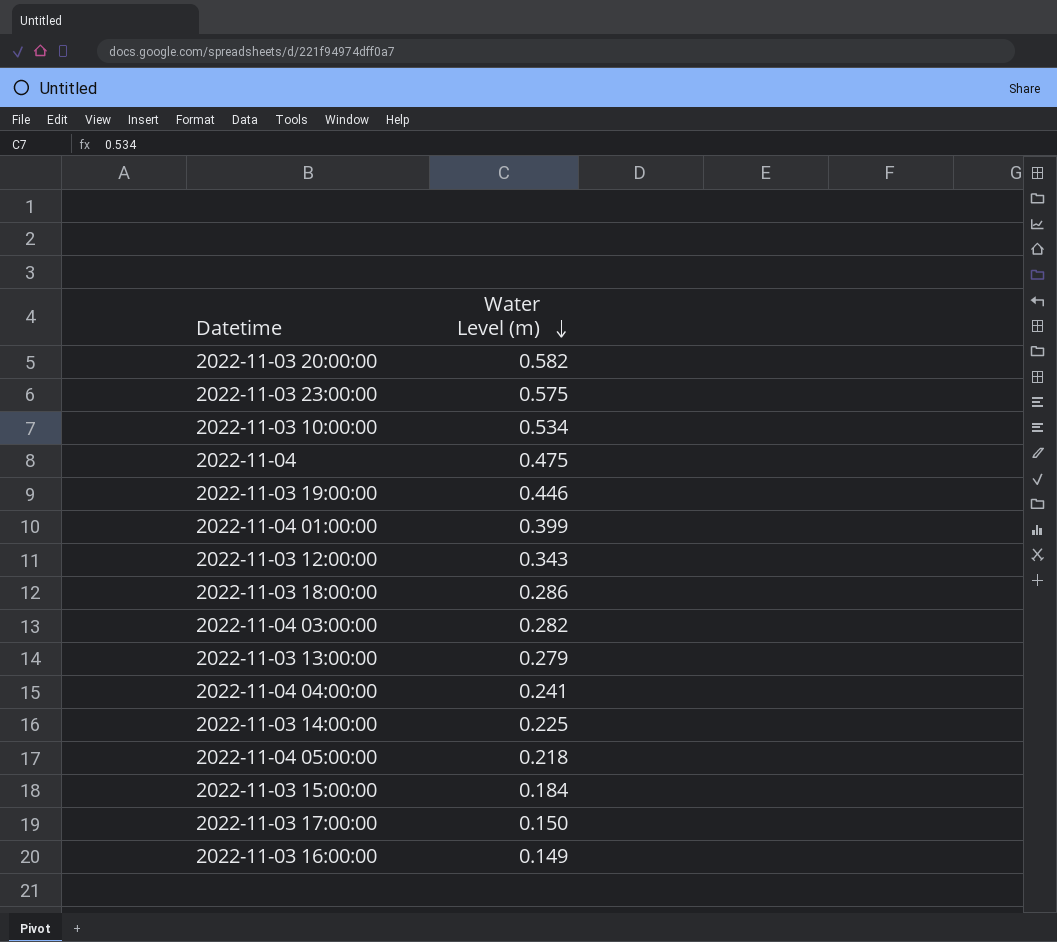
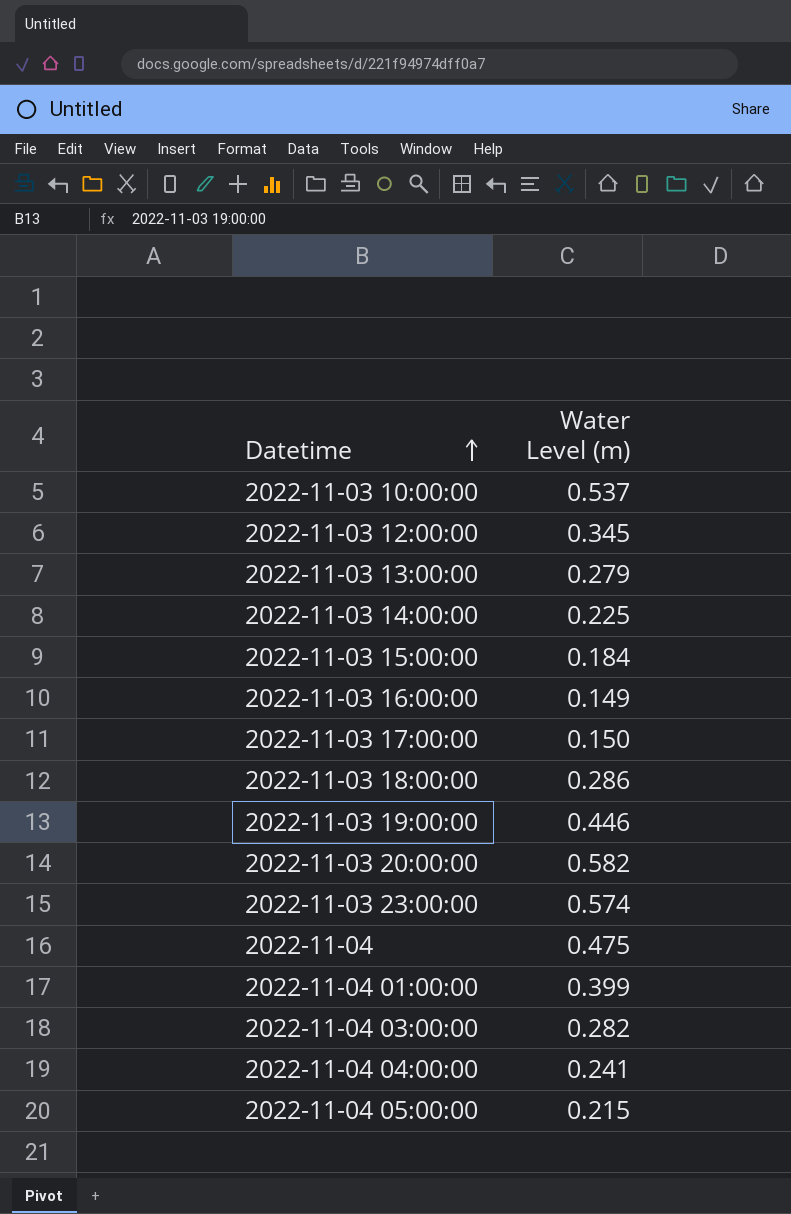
row order: Water Level (m) descending -> Datetime ascending
2022-11-03 10:00:00 | Water Level (m): 0.534 -> 0.537
2022-11-03 12:00:00 | Water Level (m): 0.343 -> 0.345
2022-11-03 23:00:00 | Water Level (m): 0.575 -> 0.574
2022-11-04 05:00:00 | Water Level (m): 0.218 -> 0.215

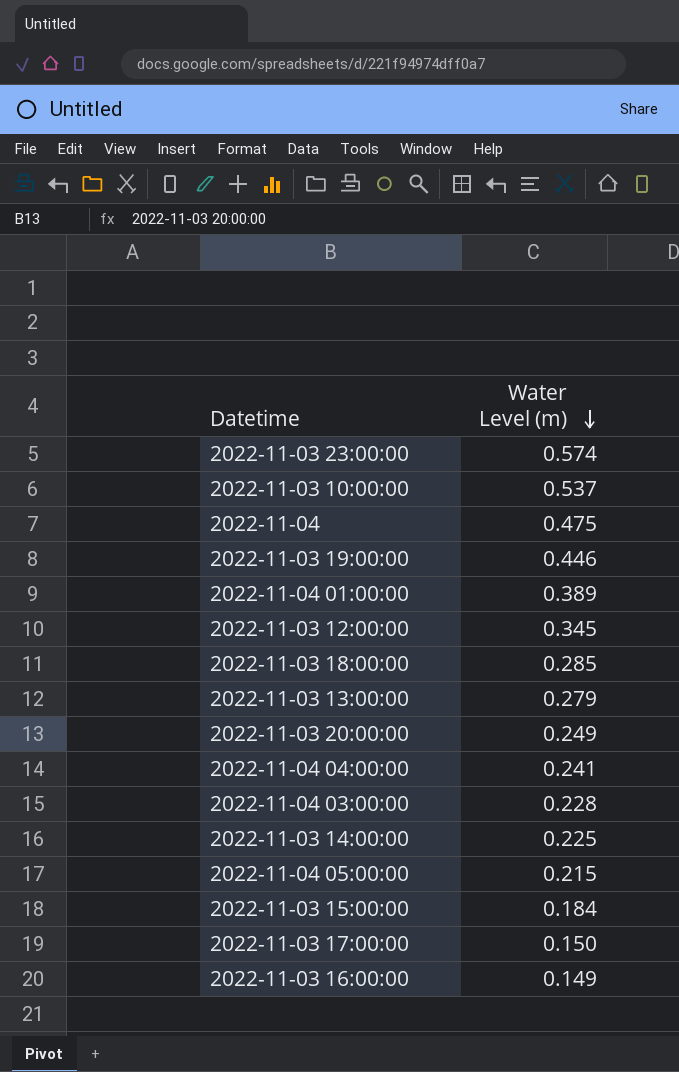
row order: Datetime ascending -> Water Level (m) descending
2022-11-04 01:00:00 | Water Level (m): 0.399 -> 0.389
2022-11-03 18:00:00 | Water Level (m): 0.286 -> 0.285
2022-11-03 20:00:00 | Water Level (m): 0.582 -> 0.249
2022-11-04 03:00:00 | Water Level (m): 0.282 -> 0.228

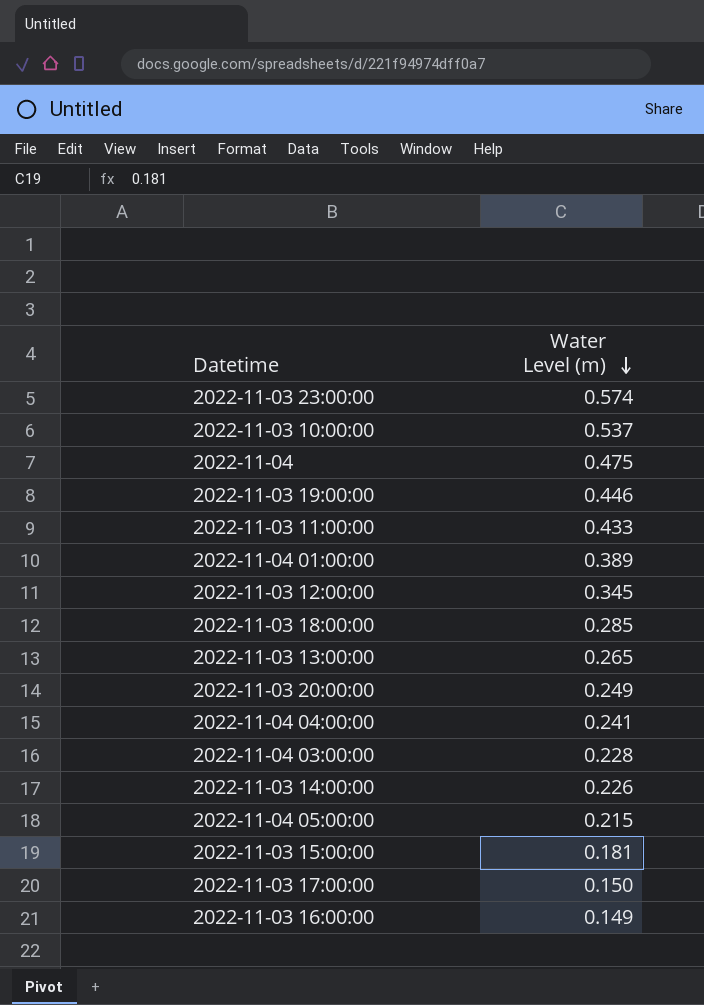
row 2022-11-03 11:00:00: none -> 0.433
2022-11-03 13:00:00 | Water Level (m): 0.279 -> 0.265
2022-11-03 14:00:00 | Water Level (m): 0.225 -> 0.226
2022-11-03 15:00:00 | Water Level (m): 0.184 -> 0.181

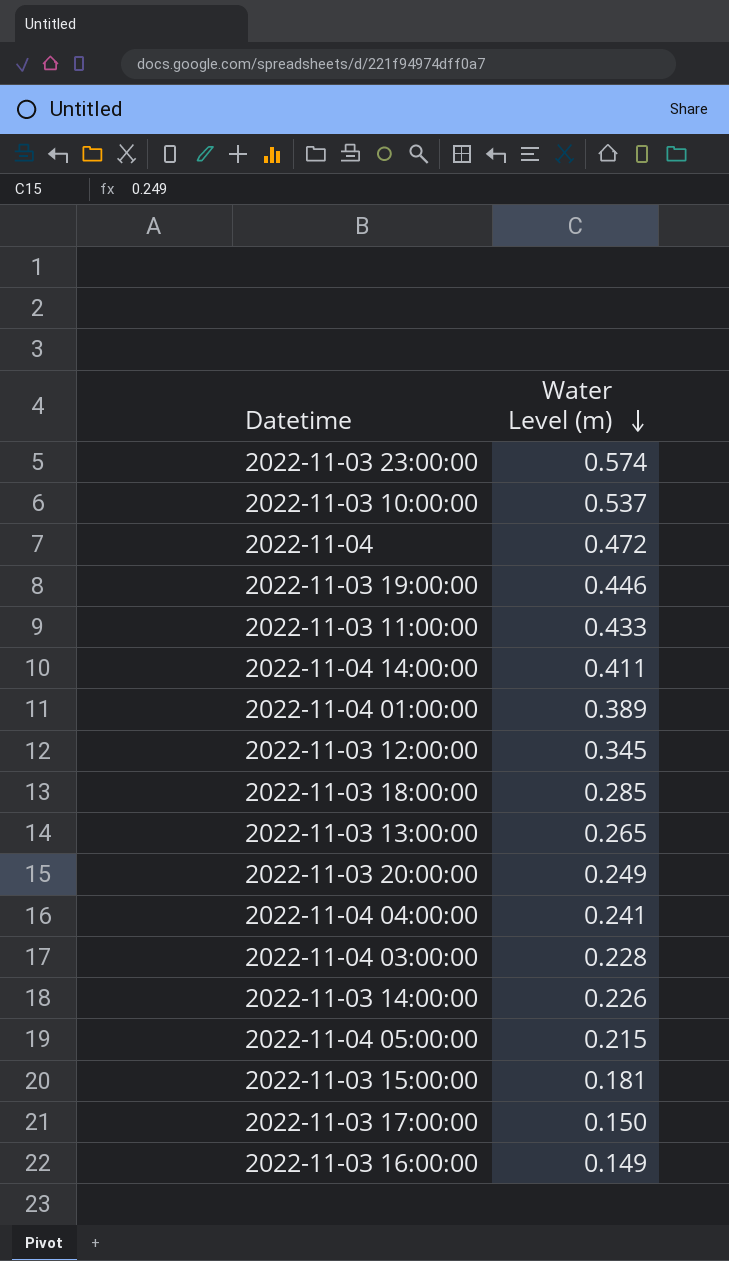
2022-11-04 | Water Level (m): 0.475 -> 0.472
row 2022-11-04 14:00:00: none -> 0.411

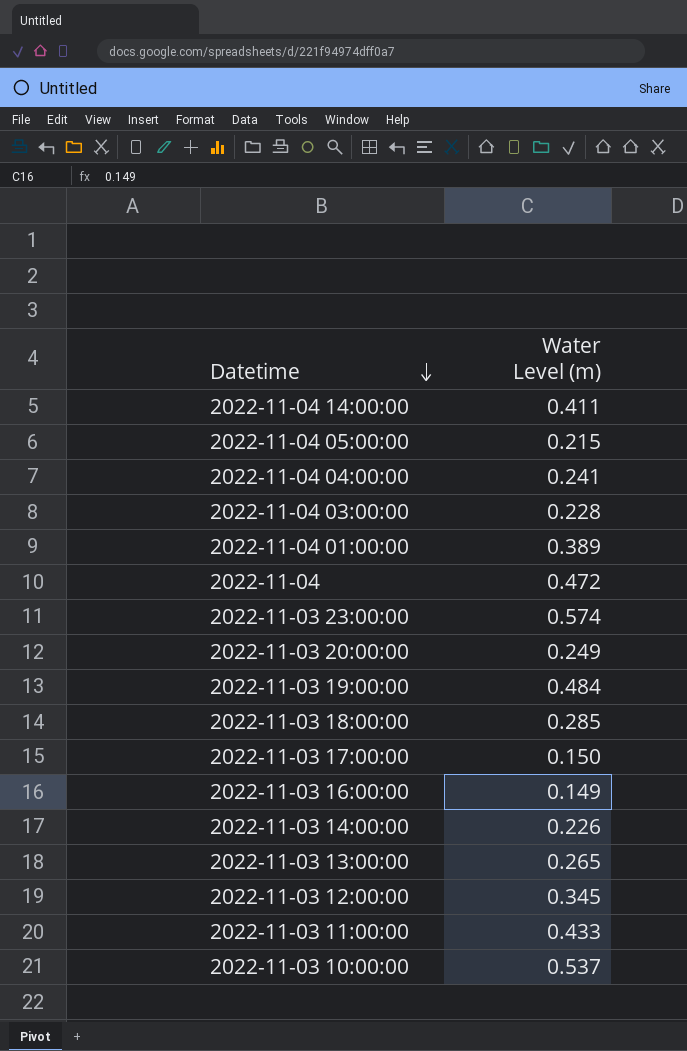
row order: Water Level (m) descending -> Datetime descending
row 2022-11-03 15:00:00: 0.181 -> none
2022-11-03 19:00:00 | Water Level (m): 0.446 -> 0.484

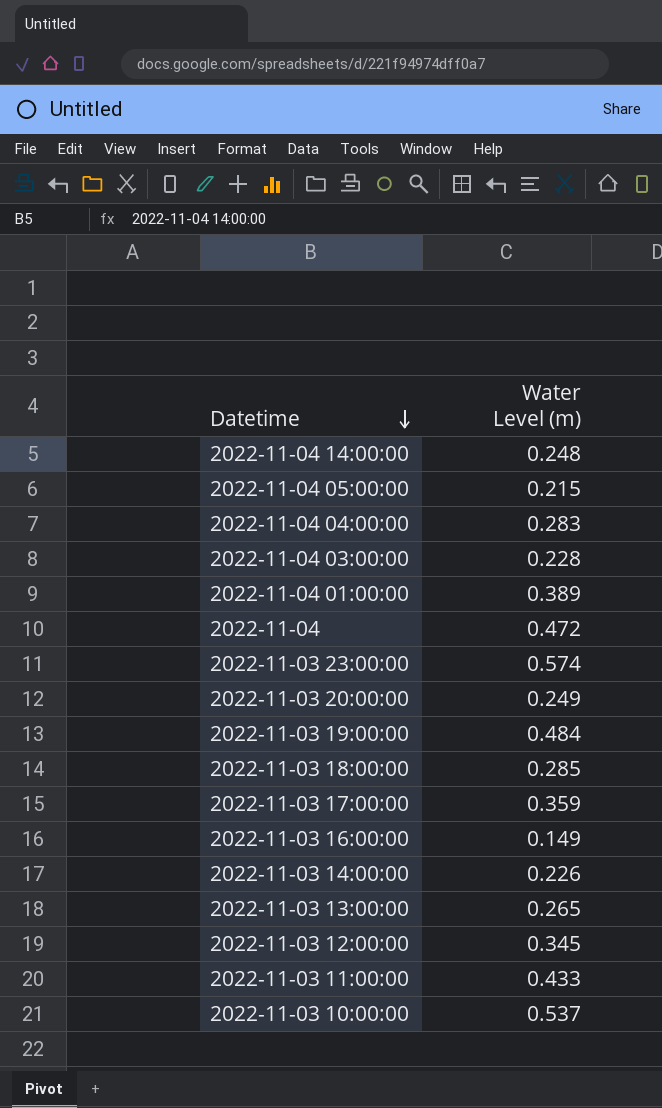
2022-11-04 14:00:00 | Water Level (m): 0.411 -> 0.248
2022-11-04 04:00:00 | Water Level (m): 0.241 -> 0.283
2022-11-03 17:00:00 | Water Level (m): 0.150 -> 0.359

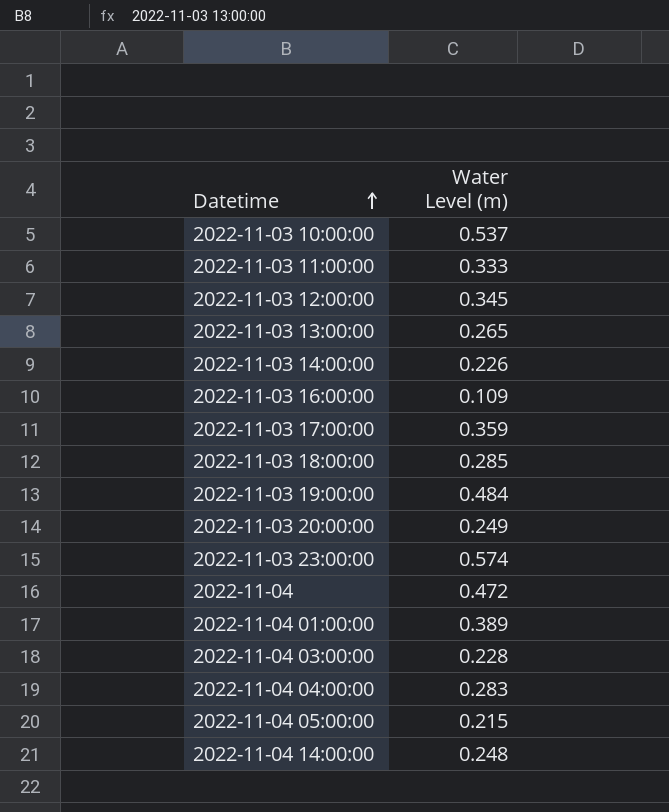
row order: Datetime descending -> Datetime ascending
2022-11-03 11:00:00 | Water Level (m): 0.433 -> 0.333
2022-11-03 16:00:00 | Water Level (m): 0.149 -> 0.109

